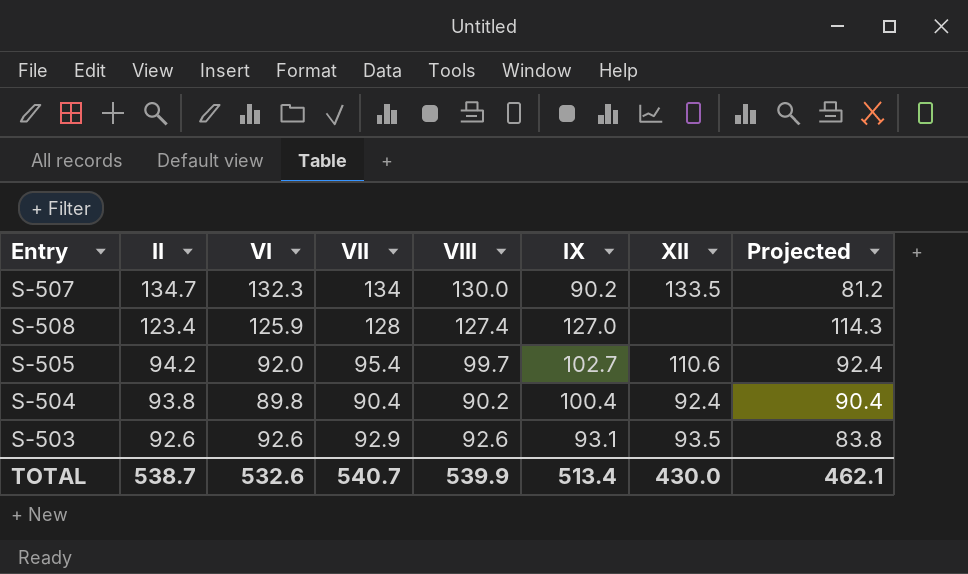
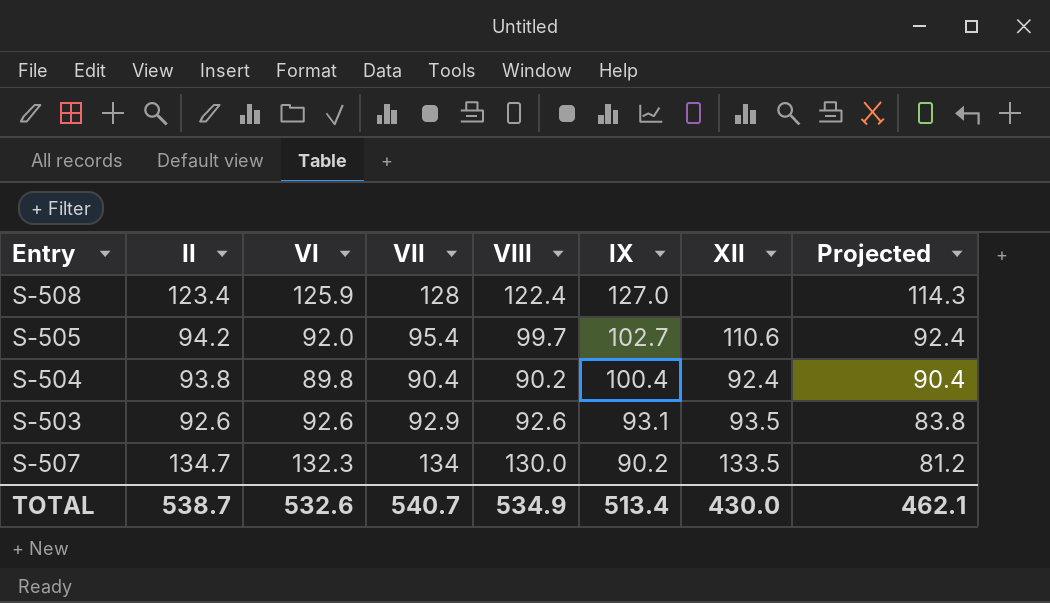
row order: II descending -> IX descending
S-508 | VIII: 127.4 -> 122.4
TOTAL | VIII: 539.9 -> 534.9

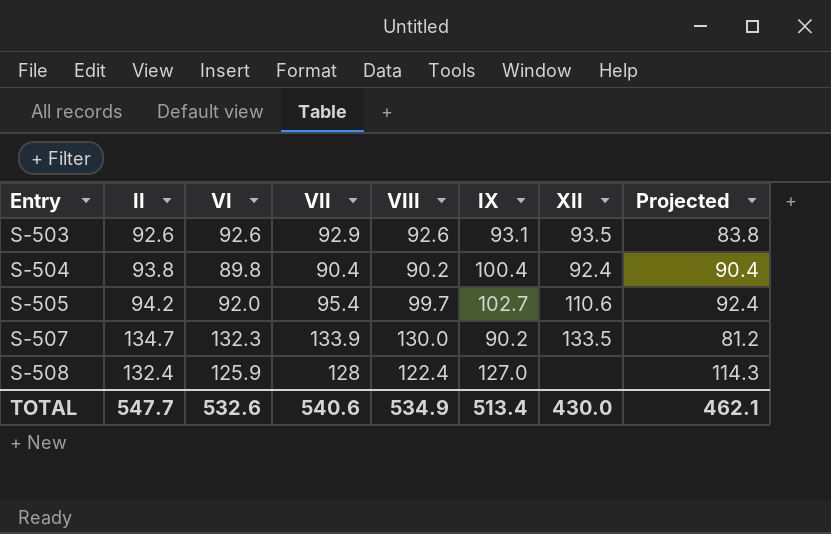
row order: IX descending -> Entry ascending
S-507 | VII: 134 -> 133.9
S-508 | II: 123.4 -> 132.4
TOTAL | II: 538.7 -> 547.7
TOTAL | VII: 540.7 -> 540.6

